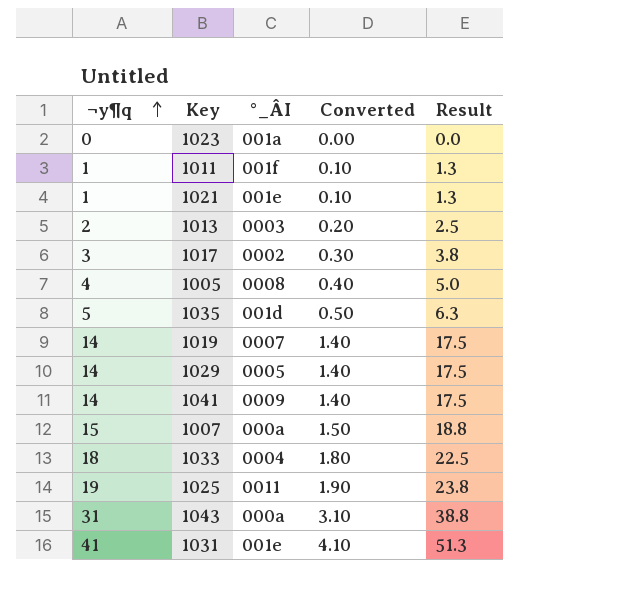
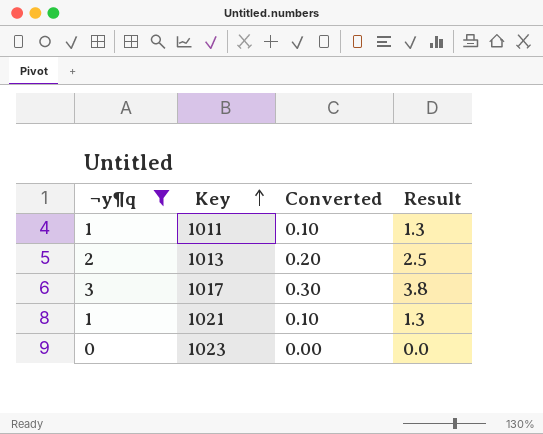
filter: none -> ¬y¶q <= 3
row order: ¬y¶q ascending -> Key ascending
column °_ÂI | position: 3 -> none

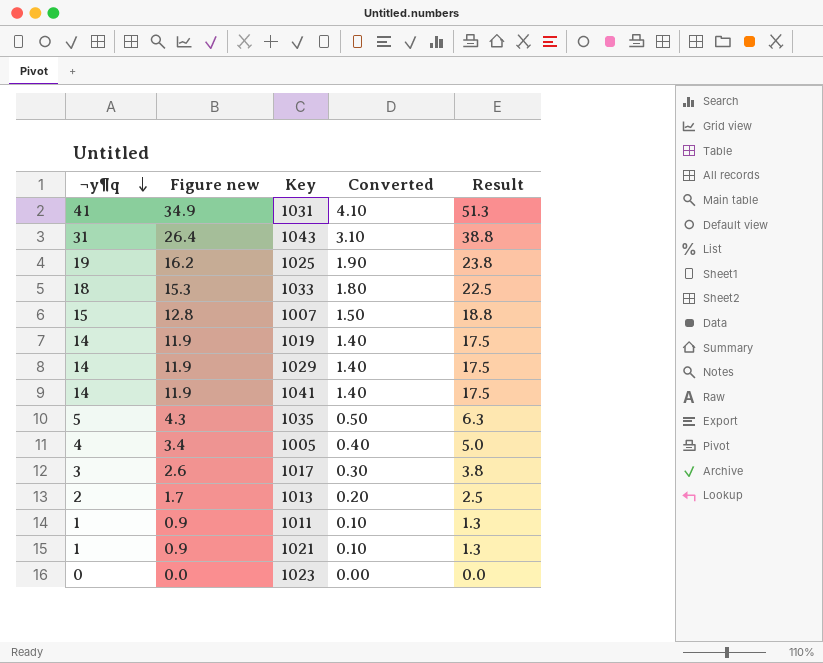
filter: ¬y¶q <= 3 -> none
row order: Key ascending -> ¬y¶q descending
column Figure new | formula: none -> [¬y¶q] * 0.85

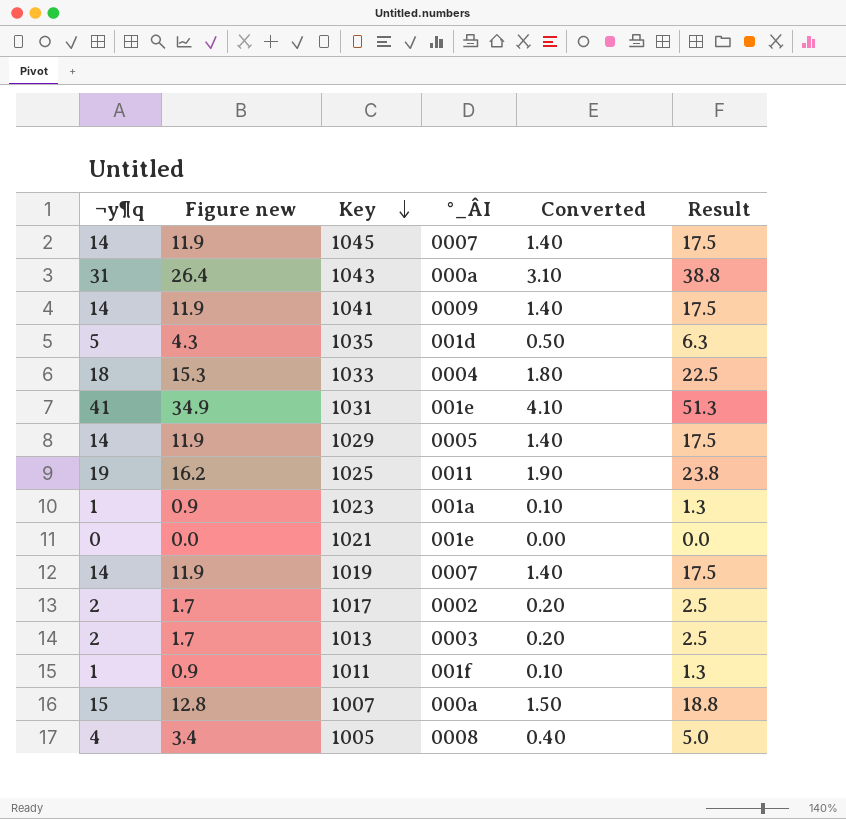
row order: ¬y¶q descending -> Key descending
column °_ÂI | position: none -> 4
row 1045: none -> 14 | 11.9 | 0007 | 1.40 | 17.5
1023 | ¬y¶q: 0 -> 1
1023 | Figure new: 0.0 -> 0.9
1023 | Converted: 0.00 -> 0.10
1023 | Result: 0.0 -> 1.3
1021 | ¬y¶q: 1 -> 0
1021 | Figure new: 0.9 -> 0.0
1021 | Converted: 0.10 -> 0.00
1021 | Result: 1.3 -> 0.0
1017 | ¬y¶q: 3 -> 2
1017 | Figure new: 2.6 -> 1.7
1017 | Converted: 0.30 -> 0.20
1017 | Result: 3.8 -> 2.5

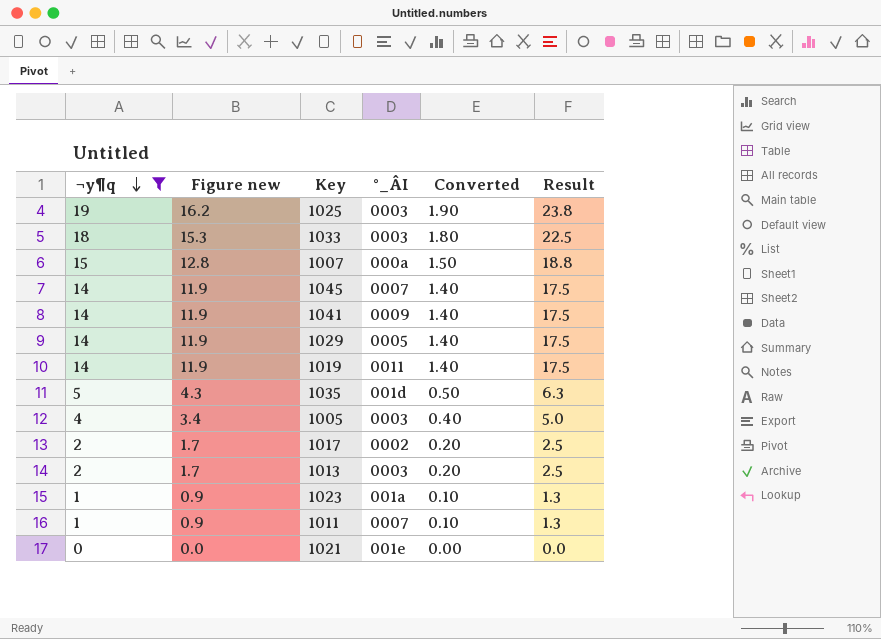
filter: none -> ¬y¶q <= 19
row order: Key descending -> ¬y¶q descending
1025 | °_ÂI: 0011 -> 0003
1033 | °_ÂI: 0004 -> 0003
1019 | °_ÂI: 0007 -> 0011
1005 | °_ÂI: 0008 -> 0003
1011 | °_ÂI: 001f -> 0007

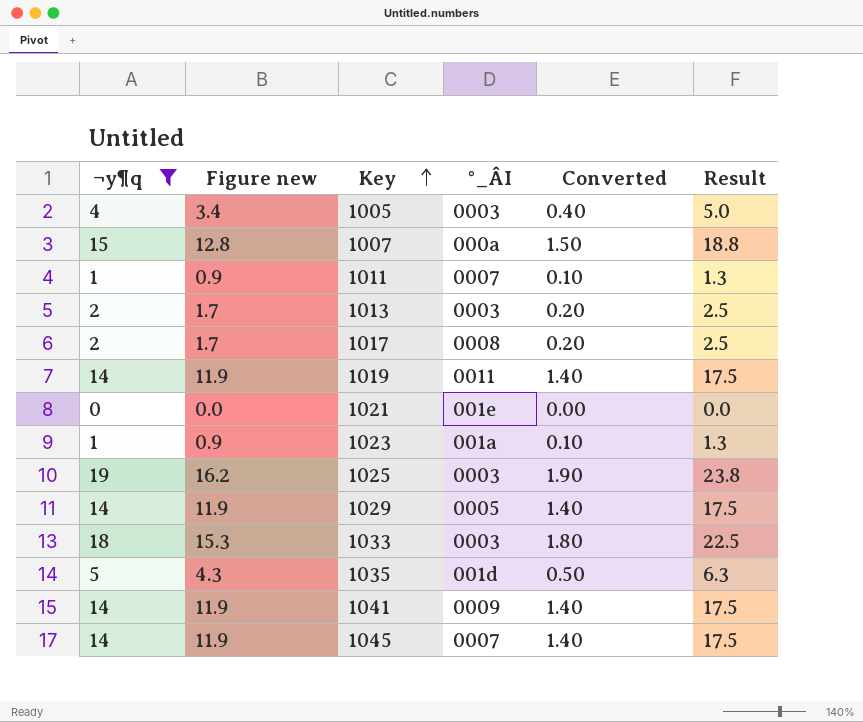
row order: ¬y¶q descending -> Key ascending
1017 | °_ÂI: 0002 -> 0008

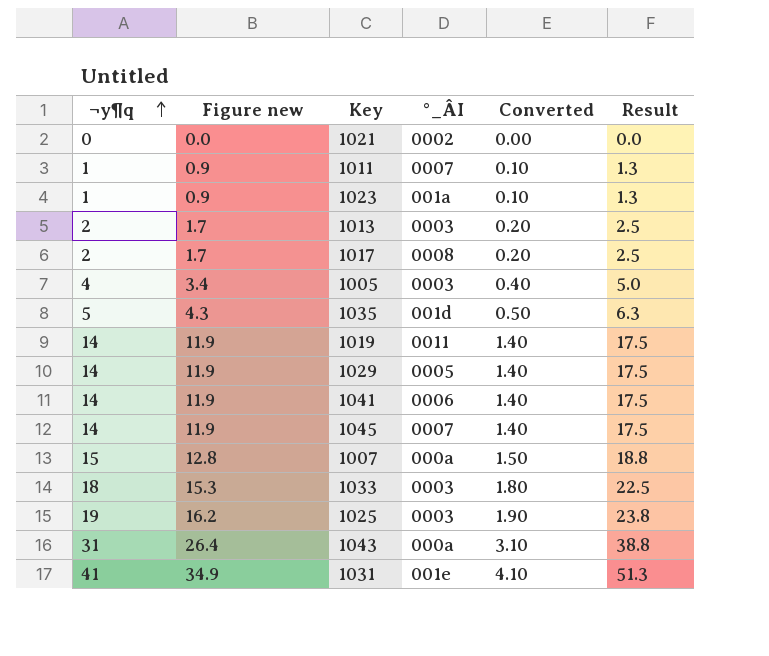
filter: ¬y¶q <= 19 -> none
row order: Key ascending -> ¬y¶q ascending
1021 | °_ÂI: 001e -> 0002
1041 | °_ÂI: 0009 -> 0006

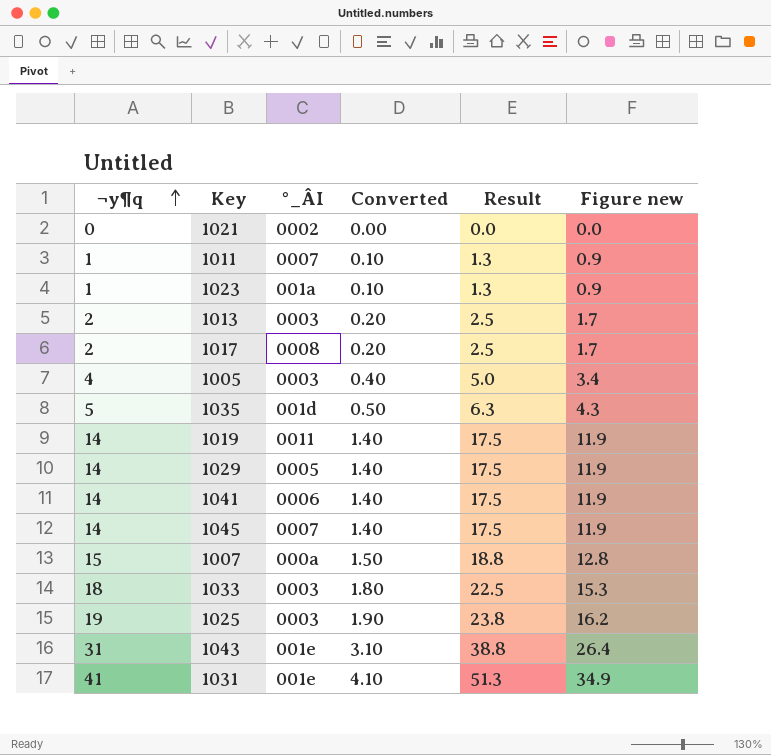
column Figure new | position: 2 -> 6
1043 | °_ÂI: 000a -> 001e

